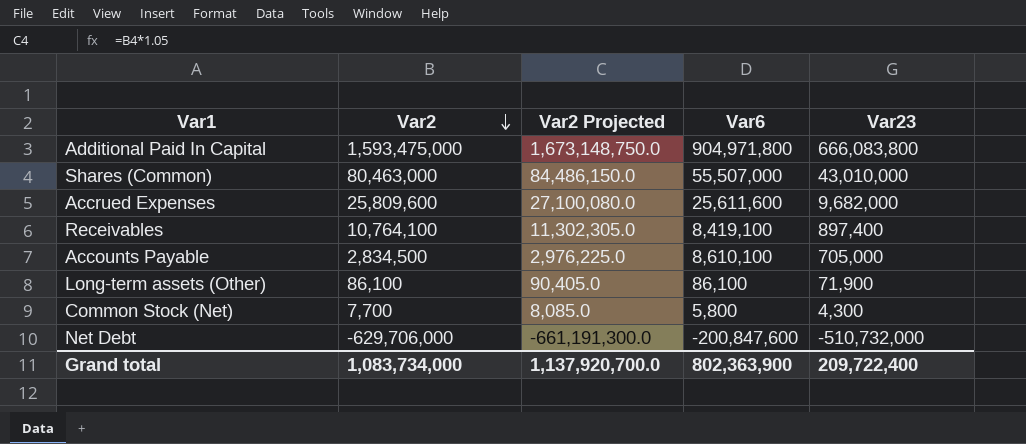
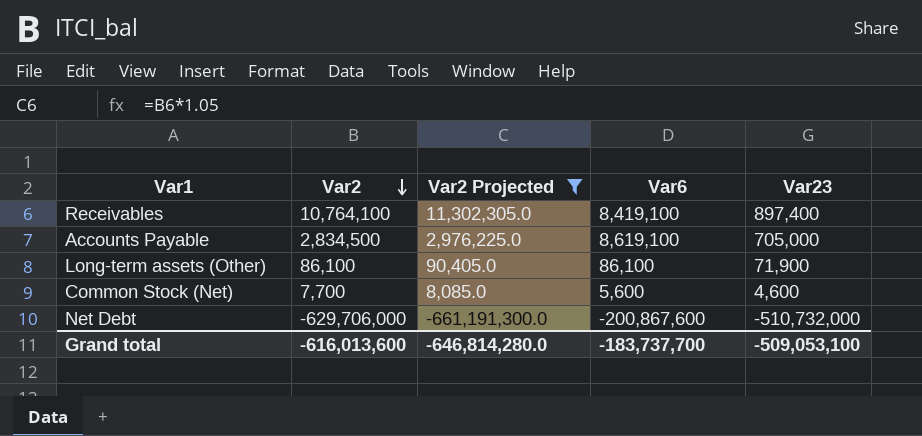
filter: none -> Var2 Projected <= 11,302,305.0
Accounts Payable | Var6: 8,610,100 -> 8,619,100
Common Stock (Net) | Var6: 5,800 -> 5,600
Common Stock (Net) | Var23: 4,300 -> 4,600
Net Debt | Var6: -200,847,600 -> -200,867,600
Grand total | Var2: 1,083,734,000 -> -616,013,600
Grand total | Var2 Projected: 1,137,920,700.0 -> -646,814,280.0
Grand total | Var6: 802,363,900 -> -183,737,700
Grand total | Var23: 209,722,400 -> -509,053,100

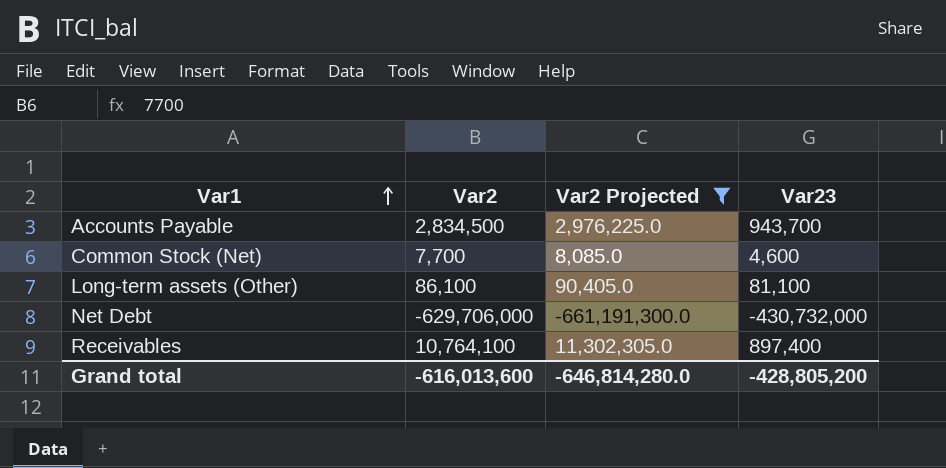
row order: Var2 descending -> Var1 ascending
column Var6 | position: 4 -> none
Accounts Payable | Var23: 705,000 -> 943,700
Long-term assets (Other) | Var23: 71,900 -> 81,100
Net Debt | Var23: -510,732,000 -> -430,732,000
Grand total | Var23: -509,053,100 -> -428,805,200

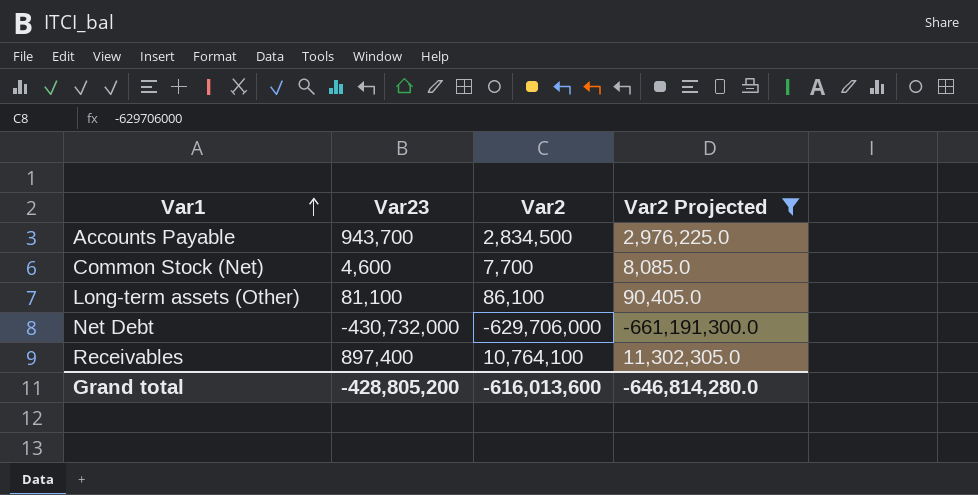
column Var23 | position: 4 -> 2

